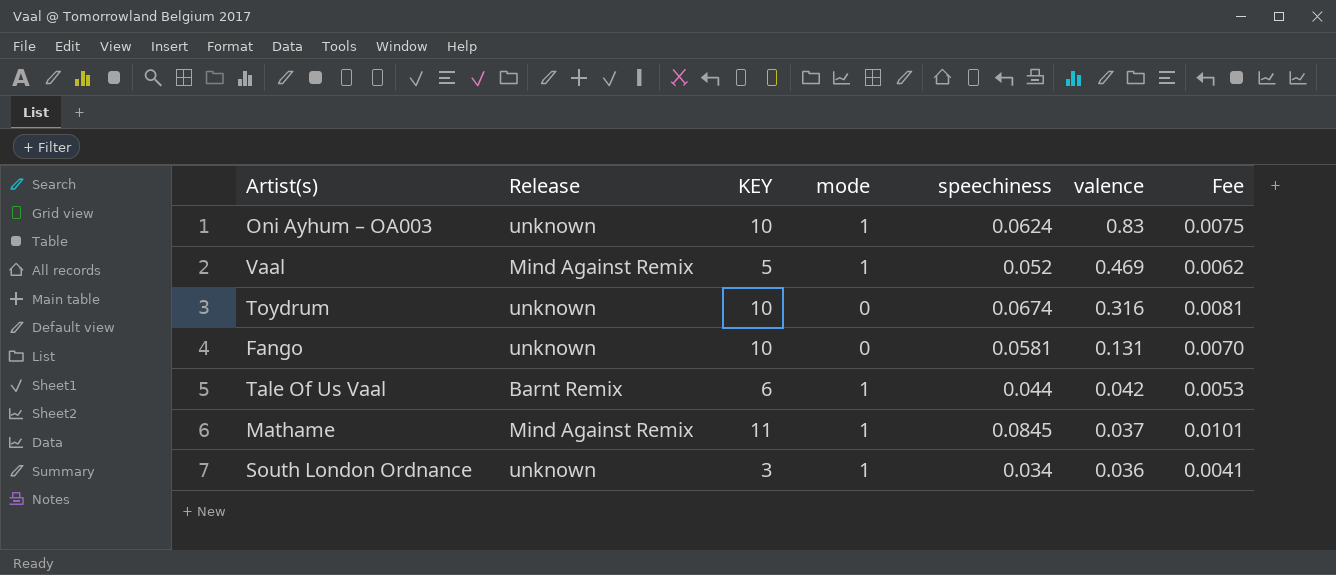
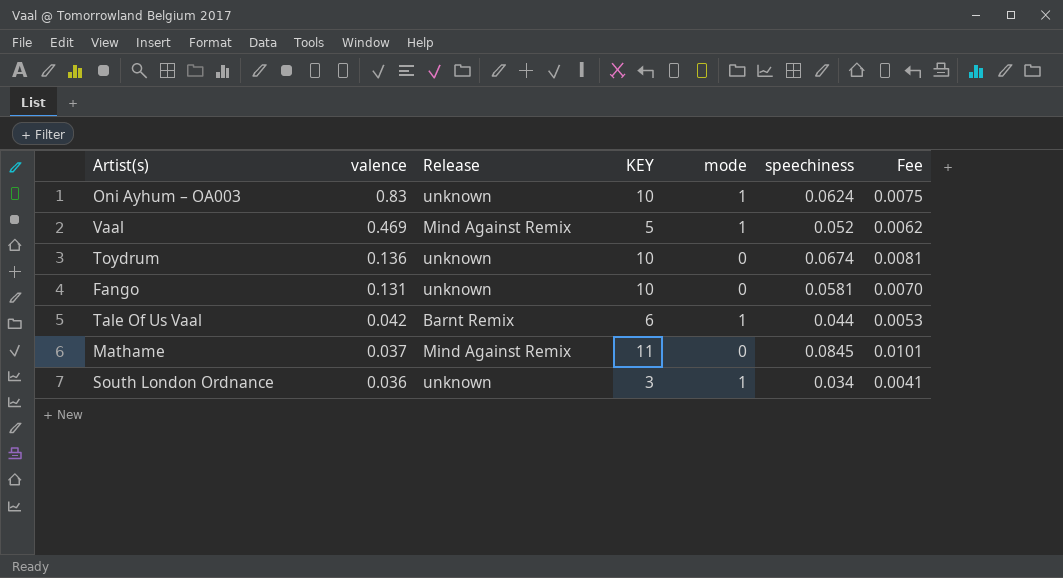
column valence | position: 6 -> 2
Toydrum | valence: 0.316 -> 0.136
Mathame | mode: 1 -> 0

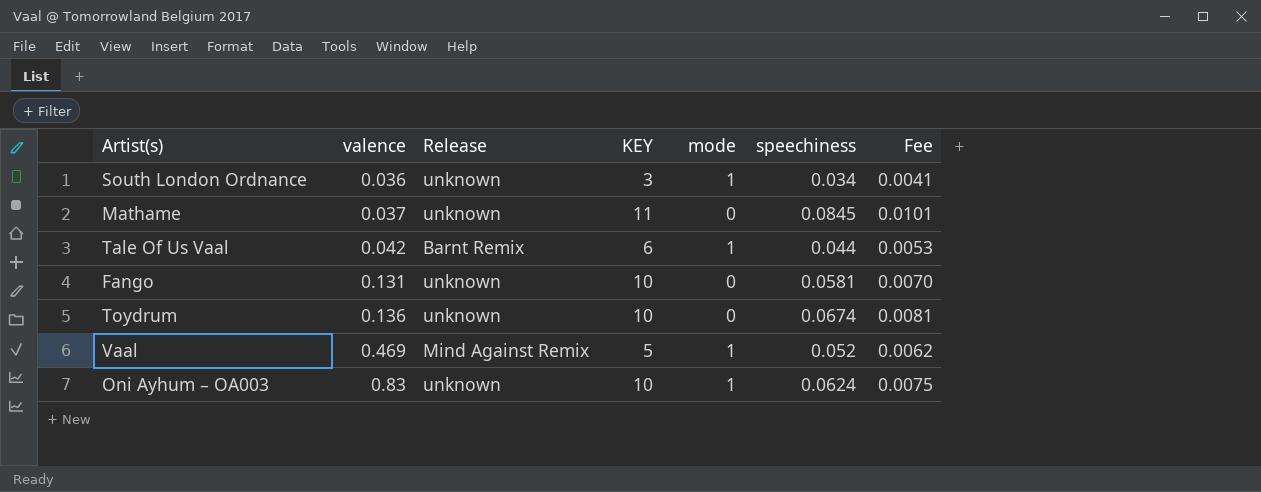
row order: valence descending -> valence ascending
Mathame | Release: Mind Against Remix -> unknown

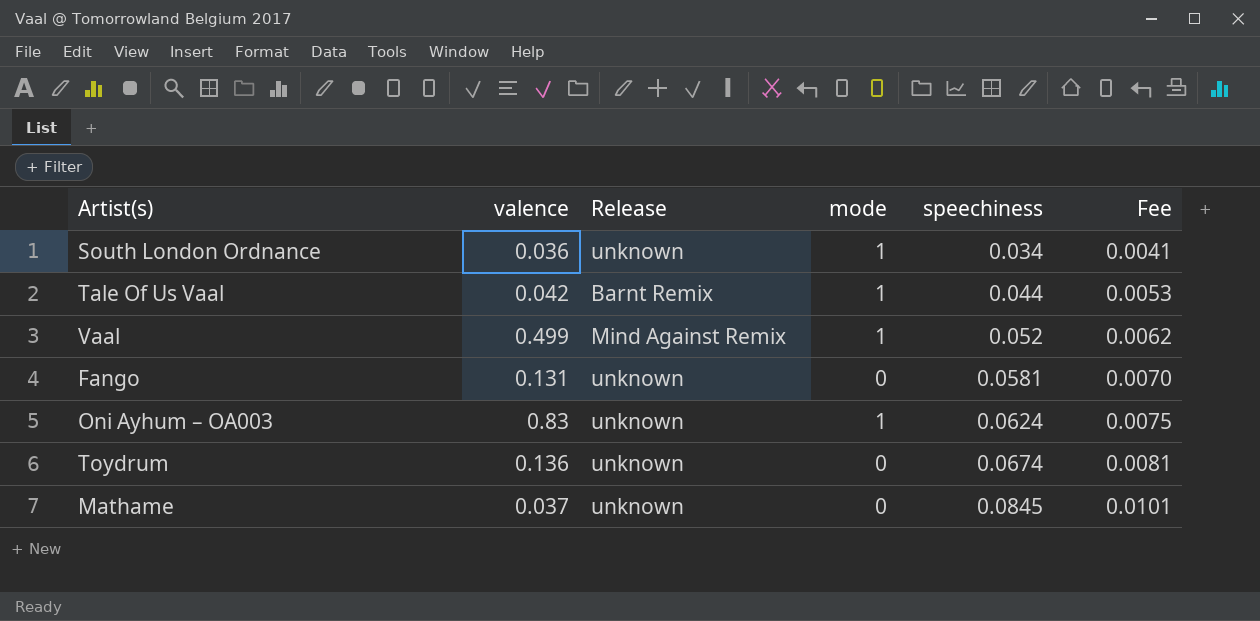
row order: valence ascending -> speechiness ascending
column KEY | position: 4 -> none
Vaal | valence: 0.469 -> 0.499

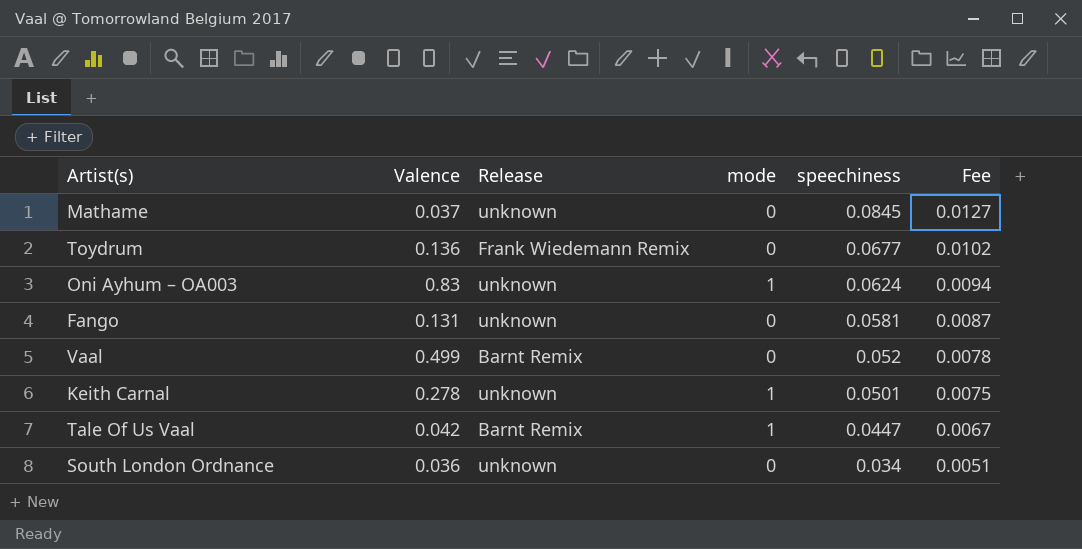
row order: speechiness ascending -> speechiness descending
column name: valence -> Valence
column Fee | formula: [speechiness] * 0.12 -> [speechiness] * 0.15
Toydrum | Release: unknown -> Frank Wiedemann Remix
Toydrum | speechiness: 0.0674 -> 0.0677
Vaal | Release: Mind Against Remix -> Barnt Remix
Vaal | mode: 1 -> 0
row Keith Carnal: none -> 0.278 | unknown | 1 | 0.0501 | 0.0075
Tale Of Us Vaal | speechiness: 0.044 -> 0.0447
South London Ordnance | mode: 1 -> 0

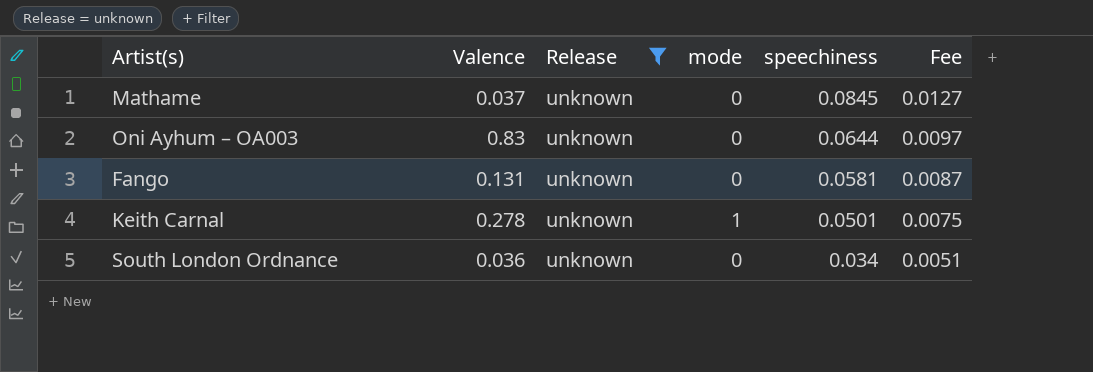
filter: none -> Release = unknown
Oni Ayhum – OA003 | mode: 1 -> 0
Oni Ayhum – OA003 | speechiness: 0.0624 -> 0.0644
Oni Ayhum – OA003 | Fee: 0.0094 -> 0.0097

